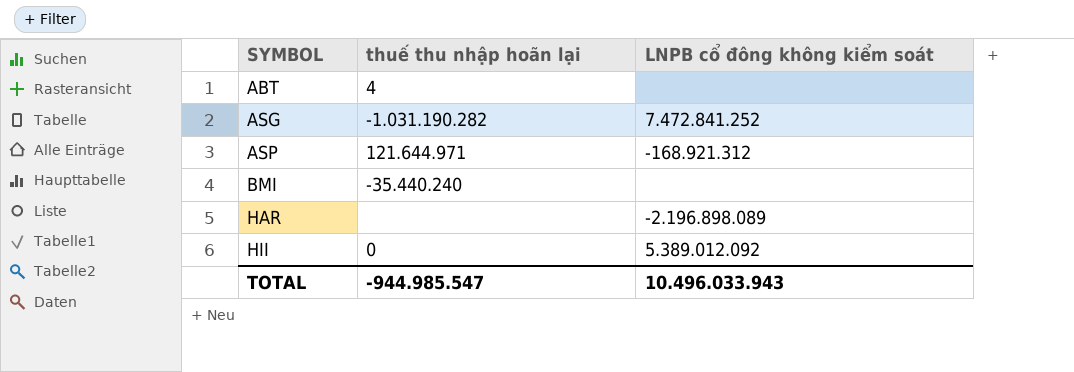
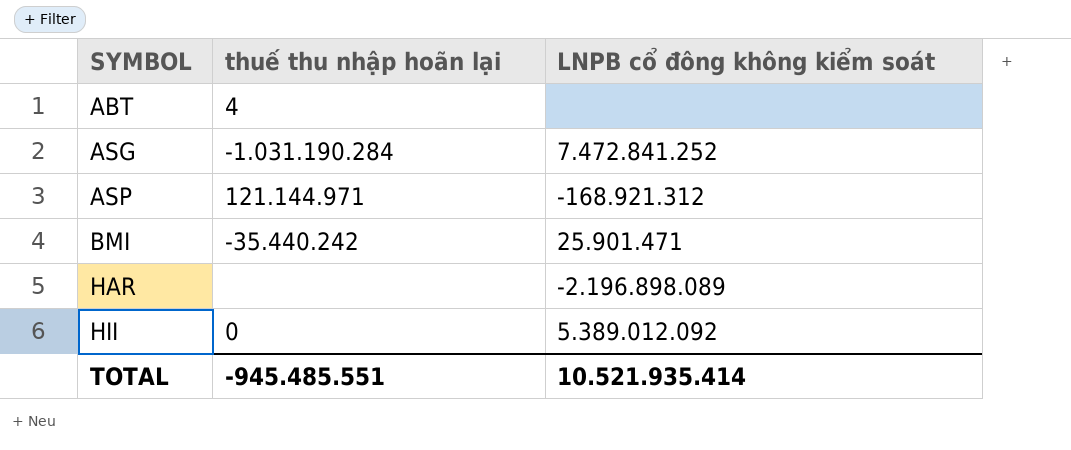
ASG | thuế thu nhập hoãn lại: -1.031.190.282 -> -1.031.190.284
ASP | thuế thu nhập hoãn lại: 121.644.971 -> 121.144.971
BMI | thuế thu nhập hoãn lại: -35.440.240 -> -35.440.242
BMI | LNPB cổ đông không kiểm soát: none -> 25.901.471
TOTAL | thuế thu nhập hoãn lại: -944.985.547 -> -945.485.551
TOTAL | LNPB cổ đông không kiểm soát: 10.496.033.943 -> 10.521.935.414

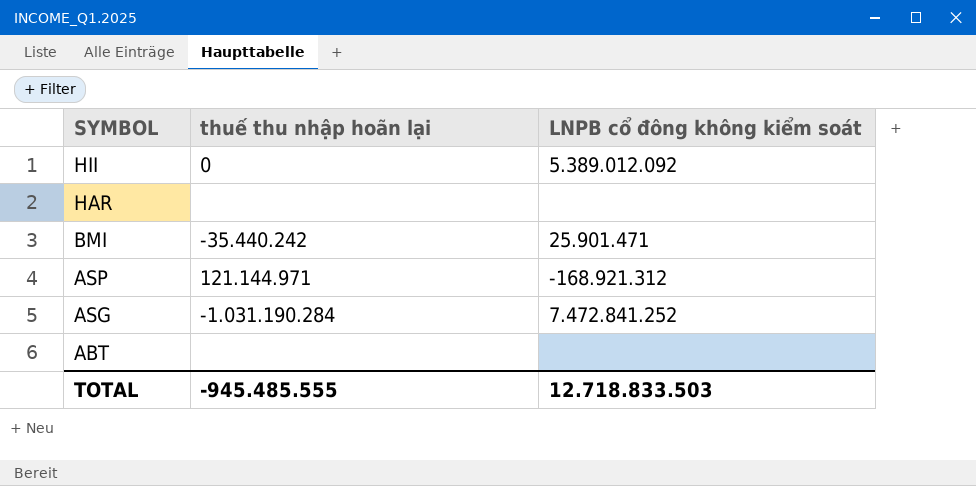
row order: SYMBOL ascending -> SYMBOL descending
HAR | LNPB cổ đông không kiểm soát: -2.196.898.089 -> none
ABT | thuế thu nhập hoãn lại: 4 -> none
TOTAL | thuế thu nhập hoãn lại: -945.485.551 -> -945.485.555
TOTAL | LNPB cổ đông không kiểm soát: 10.521.935.414 -> 12.718.833.503

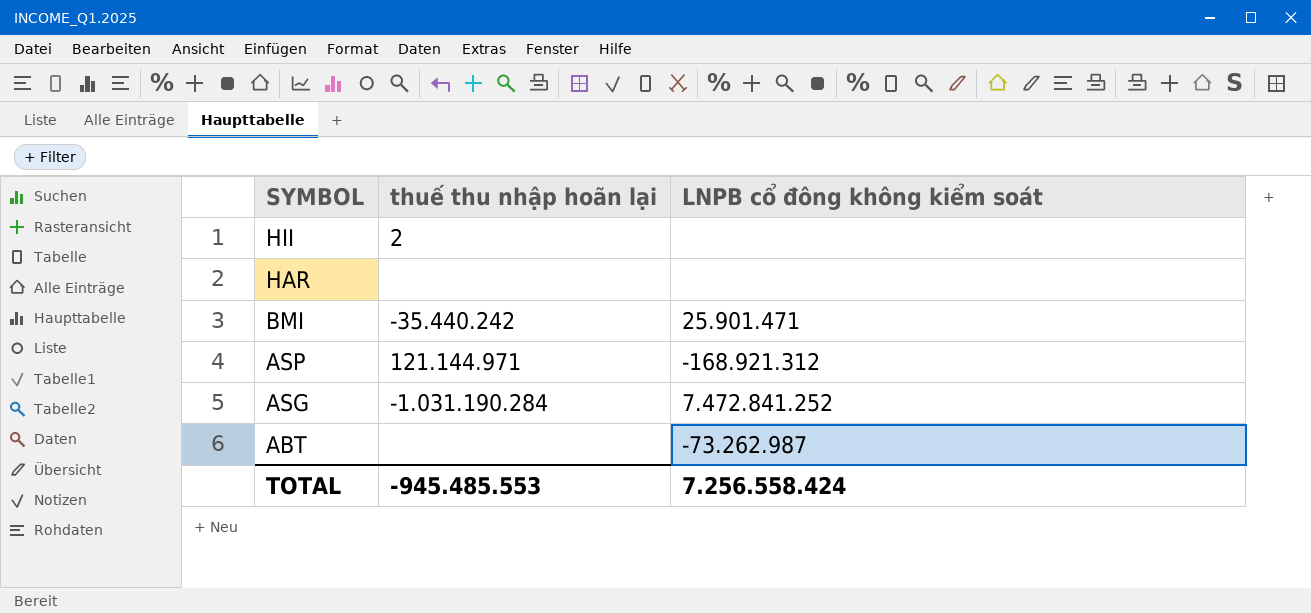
HII | thuế thu nhập hoãn lại: 0 -> 2
HII | LNPB cổ đông không kiểm soát: 5.389.012.092 -> none
ABT | LNPB cổ đông không kiểm soát: none -> -73.262.987
TOTAL | thuế thu nhập hoãn lại: -945.485.555 -> -945.485.553
TOTAL | LNPB cổ đông không kiểm soát: 12.718.833.503 -> 7.256.558.424

